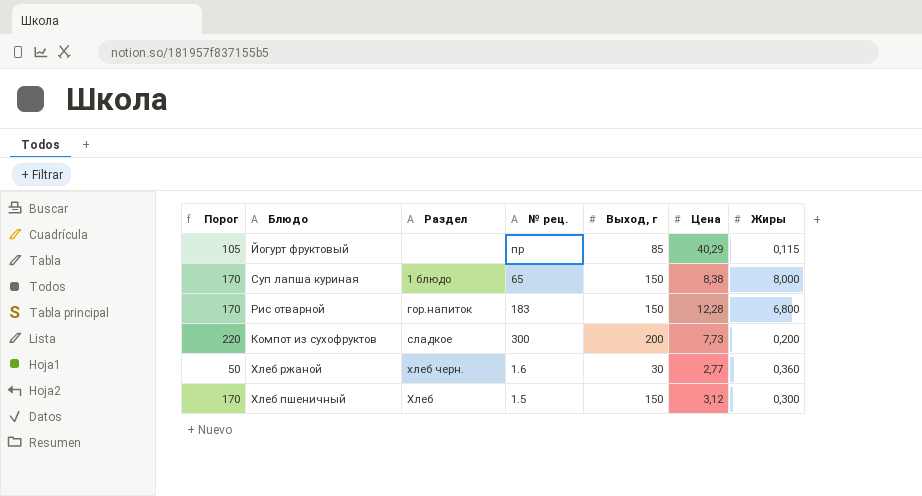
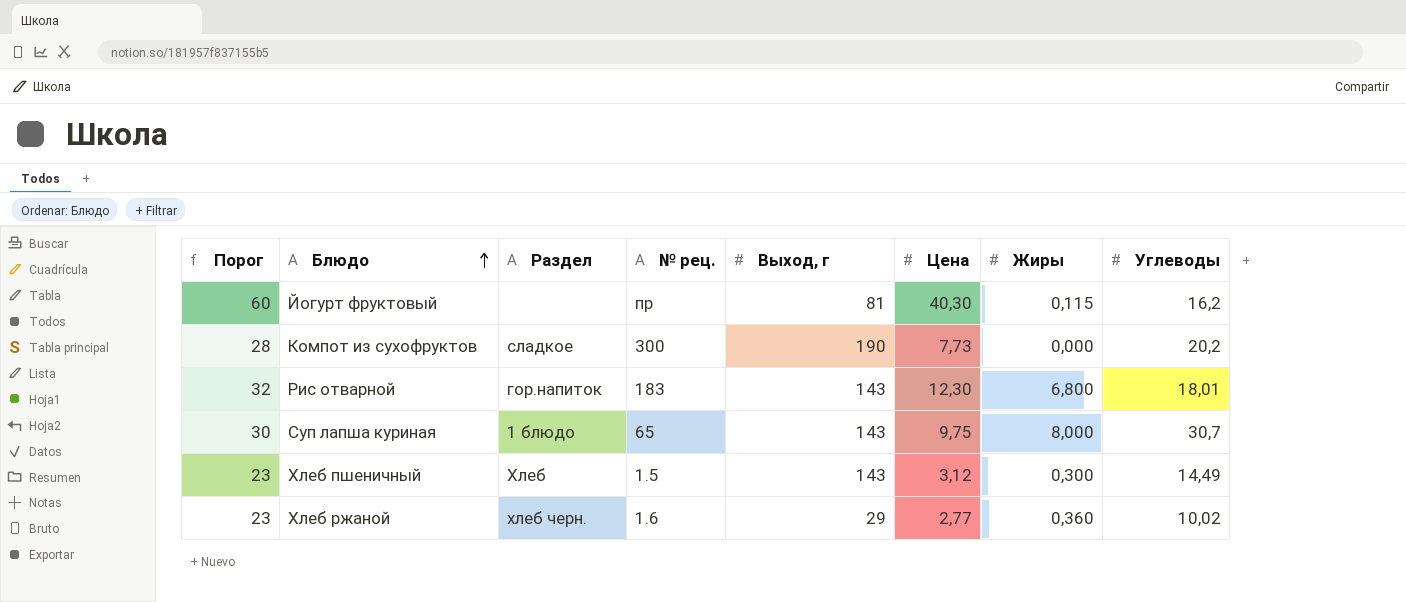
row order: none -> Блюдо ascending
column Порог | formula: [Выход, г] + 20 -> [Цена] + 20
column Углеводы | position: none -> 8
Йогурт фруктовый | Выход, г: 85 -> 81
Йогурт фруктовый | Цена: 40,29 -> 40,30
Компот из сухофруктов | Выход, г: 200 -> 190
Компот из сухофруктов | Жиры: 0,200 -> 0,000
Рис отварной | Выход, г: 150 -> 143
Рис отварной | Цена: 12,28 -> 12,30
Суп лапша куриная | Выход, г: 150 -> 143
Суп лапша куриная | Цена: 8,38 -> 9,75
Хлеб пшеничный | Выход, г: 150 -> 143
Хлеб ржаной | Выход, г: 30 -> 29

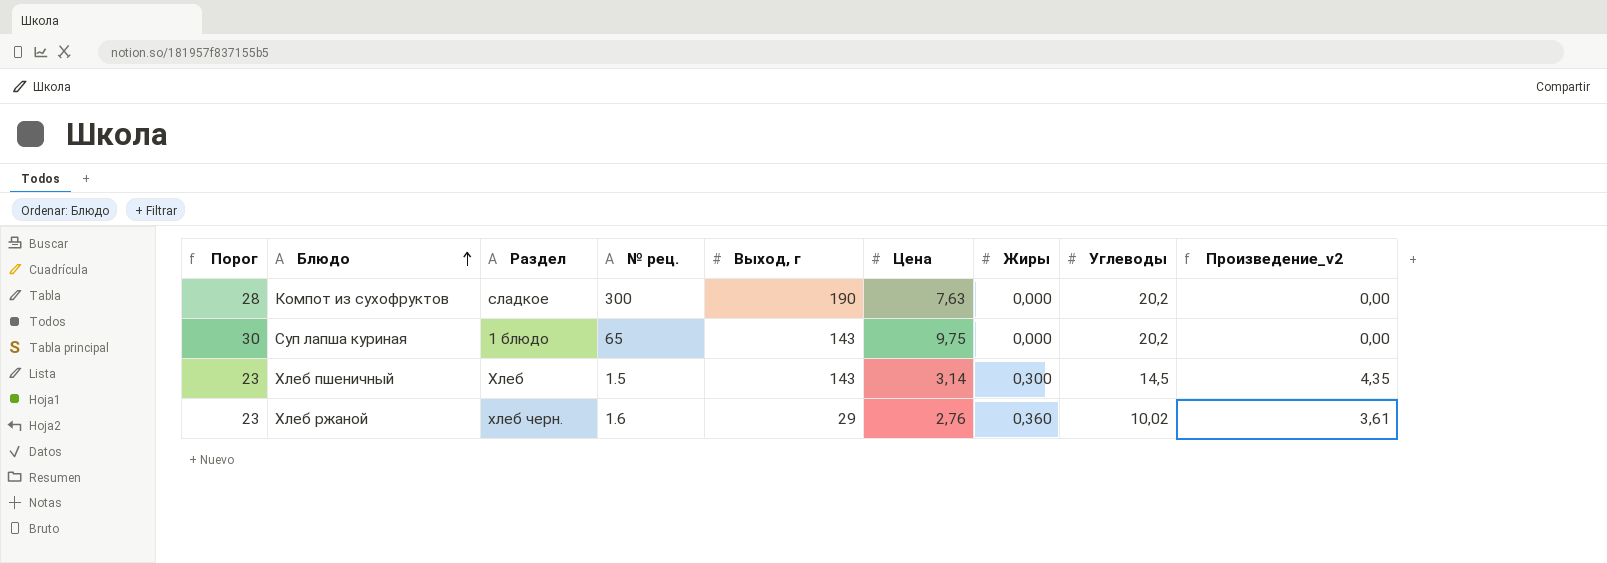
column Произведение_v2 | formula: none -> [Жиры] * [Углеводы]
row Йогурт фруктовый: 60 | none | пр | 81 | 40,30 | 0,115 | 16,2 -> none
row Рис отварной: 32 | гор.напиток | 183 | 143 | 12,30 | 6,800 | 18,01 -> none
Компот из сухофруктов | Цена: 7,73 -> 7,63
Суп лапша куриная | Жиры: 8,000 -> 0,000
Суп лапша куриная | Углеводы: 30,7 -> 20,2
Хлеб пшеничный | Цена: 3,12 -> 3,14
Хлеб пшеничный | Углеводы: 14,49 -> 14,5
Хлеб ржаной | Цена: 2,77 -> 2,76

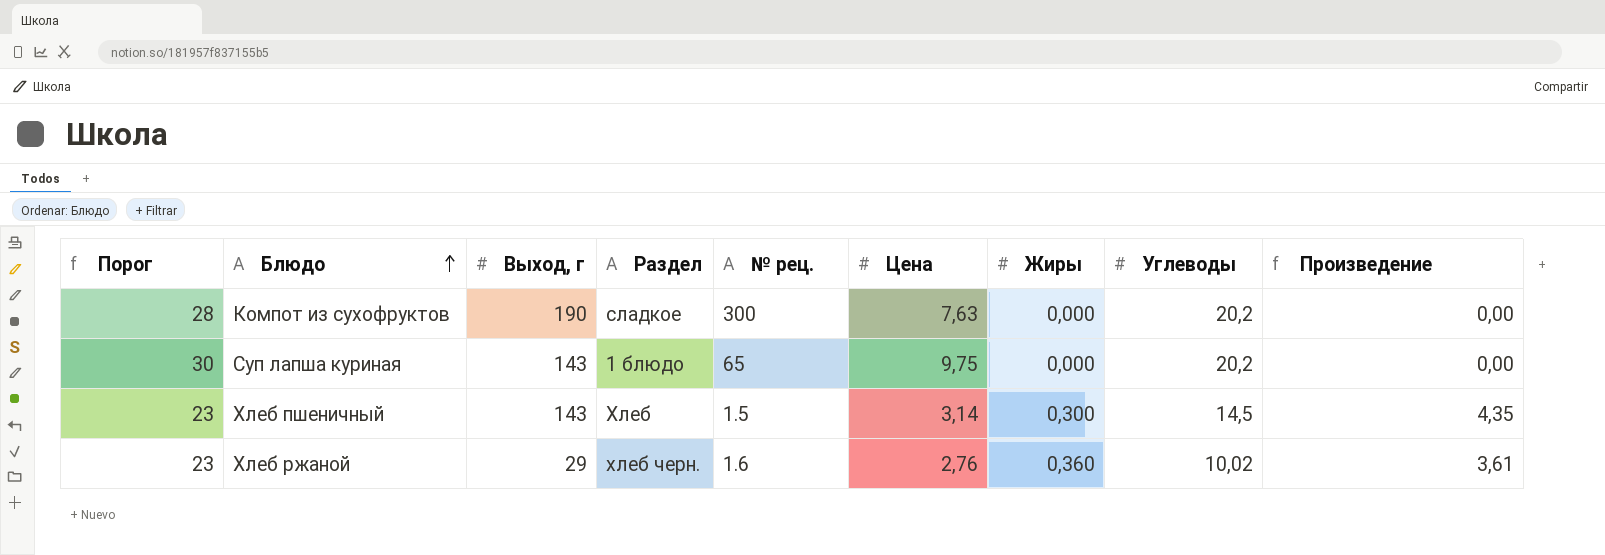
column Выход, г | position: 5 -> 3
column name: Произведение_v2 -> Произведение

